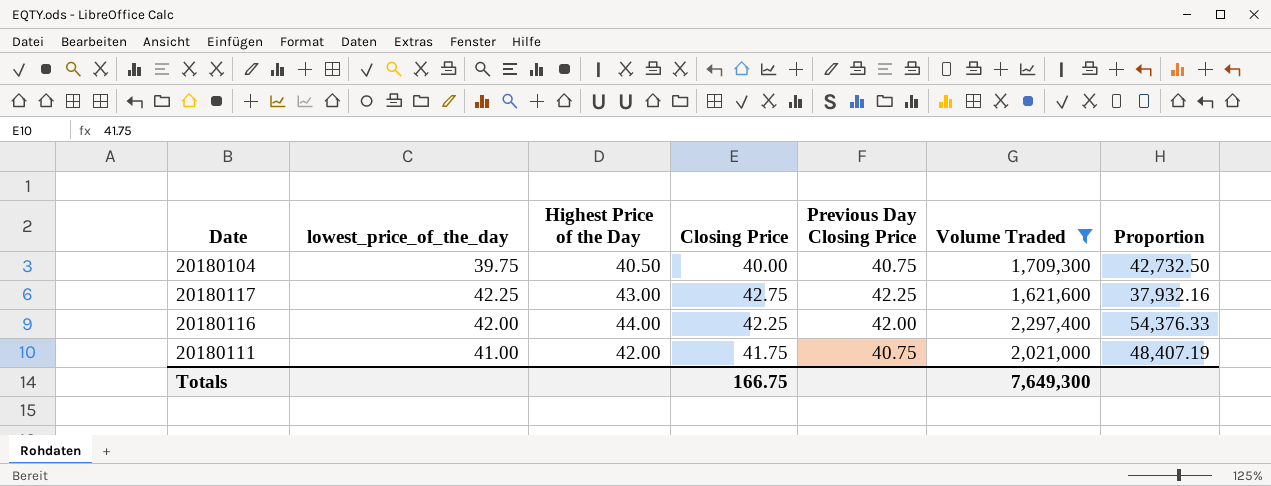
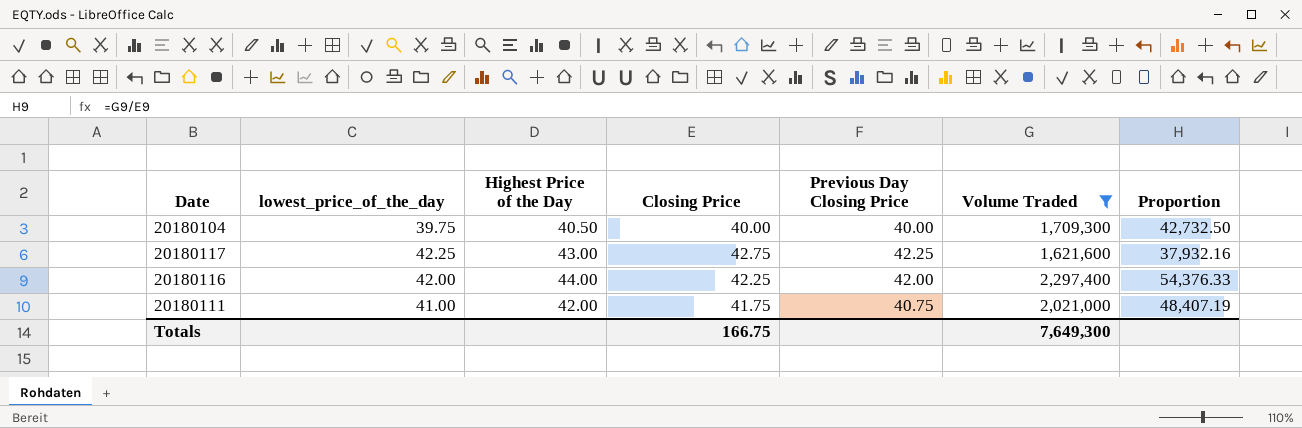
20180104 | Previous Day Closing Price: 40.75 -> 40.00

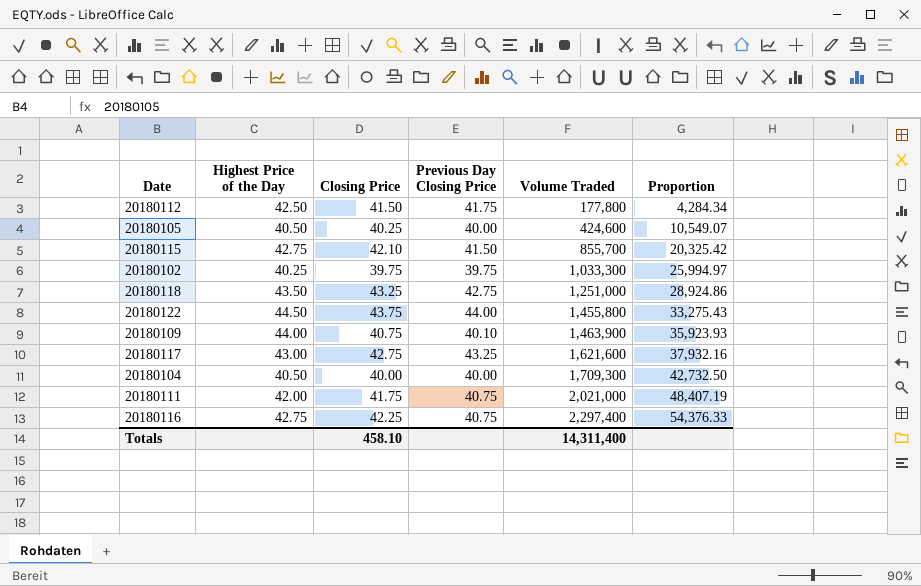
filter: Volume Traded >= 1,621,600 -> none
row order: none -> Volume Traded ascending
column lowest_price_of_the_day | position: 2 -> none
20180117 | Previous Day Closing Price: 42.25 -> 43.25
20180116 | Highest Price of the Day: 44.00 -> 42.75
20180116 | Previous Day Closing Price: 42.00 -> 40.75
Totals | Closing Price: 166.75 -> 458.10
Totals | Volume Traded: 7,649,300 -> 14,311,400

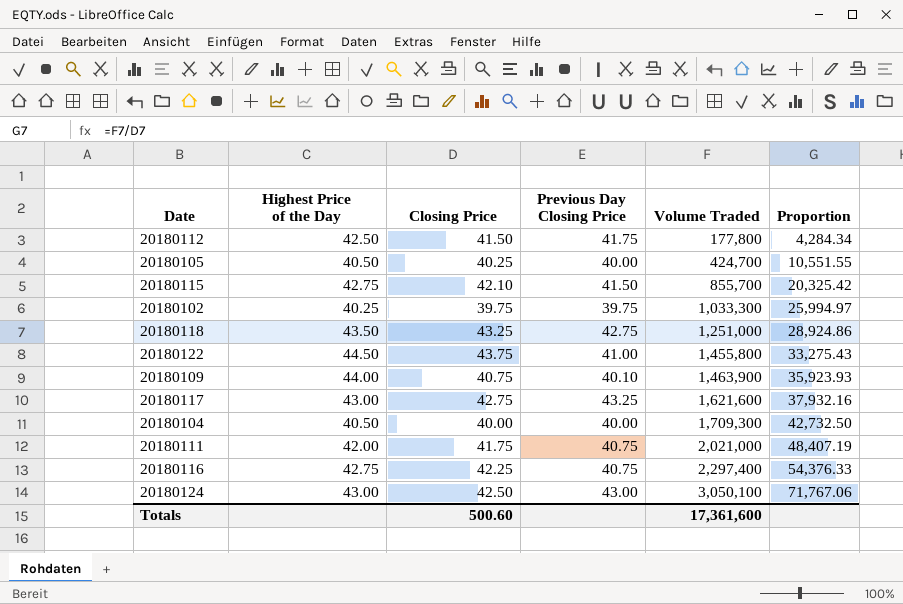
20180105 | Volume Traded: 424,600 -> 424,700
20180105 | Proportion: 10,549.07 -> 10,551.55
20180122 | Previous Day Closing Price: 44.00 -> 41.00
row 20180124: none -> 43.00 | 42.50 | 43.00 | 3,050,100 | 71,767.06
Totals | Closing Price: 458.10 -> 500.60
Totals | Volume Traded: 14,311,400 -> 17,361,600

